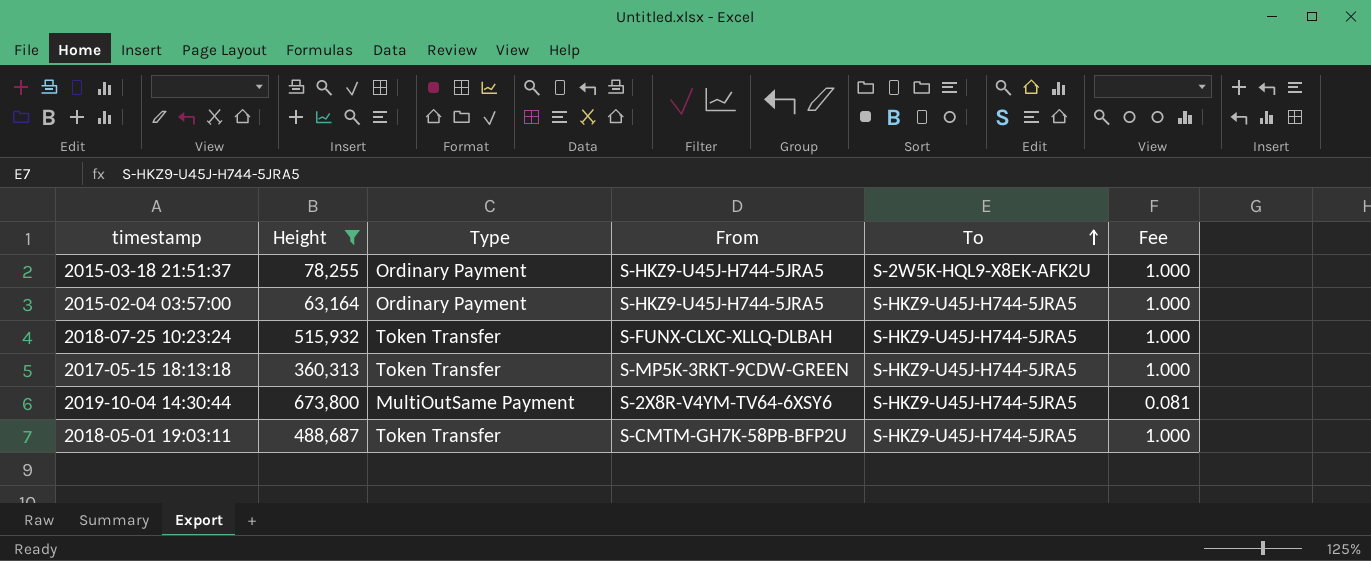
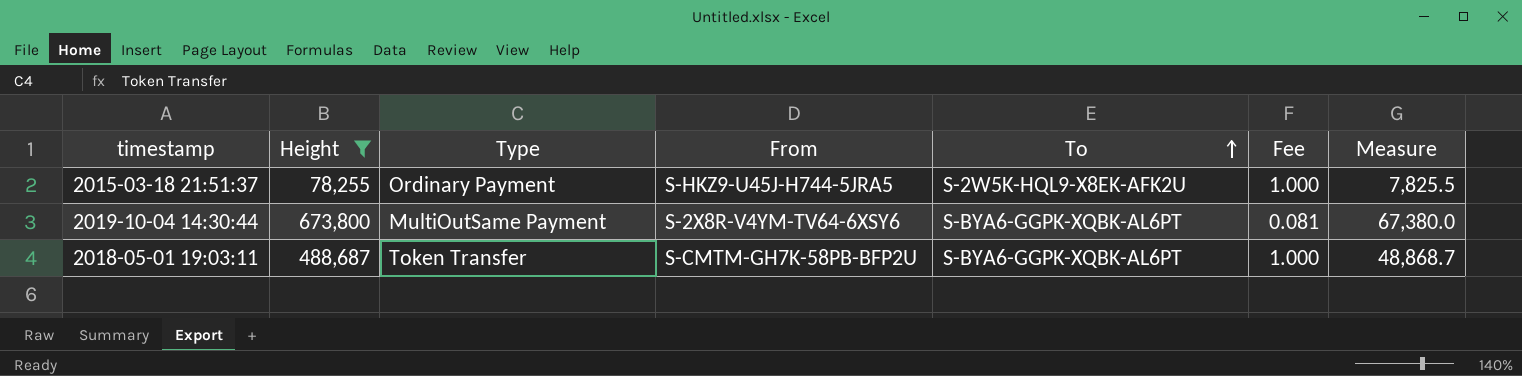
column Measure | formula: none -> [Height] * 0.1
row 2015-02-04 03:57:00: 63,164 | Ordinary Payment | S-HKZ9-U45J-H744-5JRA5 | S-HKZ9-U45J-H744-5JRA5 | 1.000 -> none
row 2018-07-25 10:23:24: 515,932 | Token Transfer | S-FUNX-CLXC-XLLQ-DLBAH | S-HKZ9-U45J-H744-5JRA5 | 1.000 -> none
row 2017-05-15 18:13:18: 360,313 | Token Transfer | S-MP5K-3RKT-9CDW-GREEN | S-HKZ9-U45J-H744-5JRA5 | 1.000 -> none
2019-10-04 14:30:44 | To: S-HKZ9-U45J-H744-5JRA5 -> S-BYA6-GGPK-XQBK-AL6PT
2018-05-01 19:03:11 | To: S-HKZ9-U45J-H744-5JRA5 -> S-BYA6-GGPK-XQBK-AL6PT

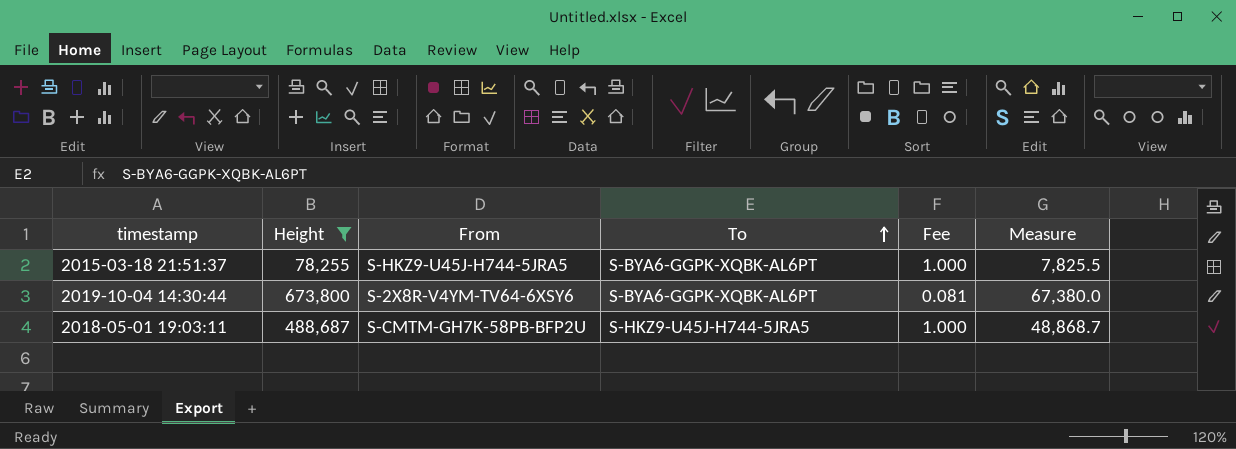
column Type | position: 3 -> none
2015-03-18 21:51:37 | To: S-2W5K-HQL9-X8EK-AFK2U -> S-BYA6-GGPK-XQBK-AL6PT
2018-05-01 19:03:11 | To: S-BYA6-GGPK-XQBK-AL6PT -> S-HKZ9-U45J-H744-5JRA5

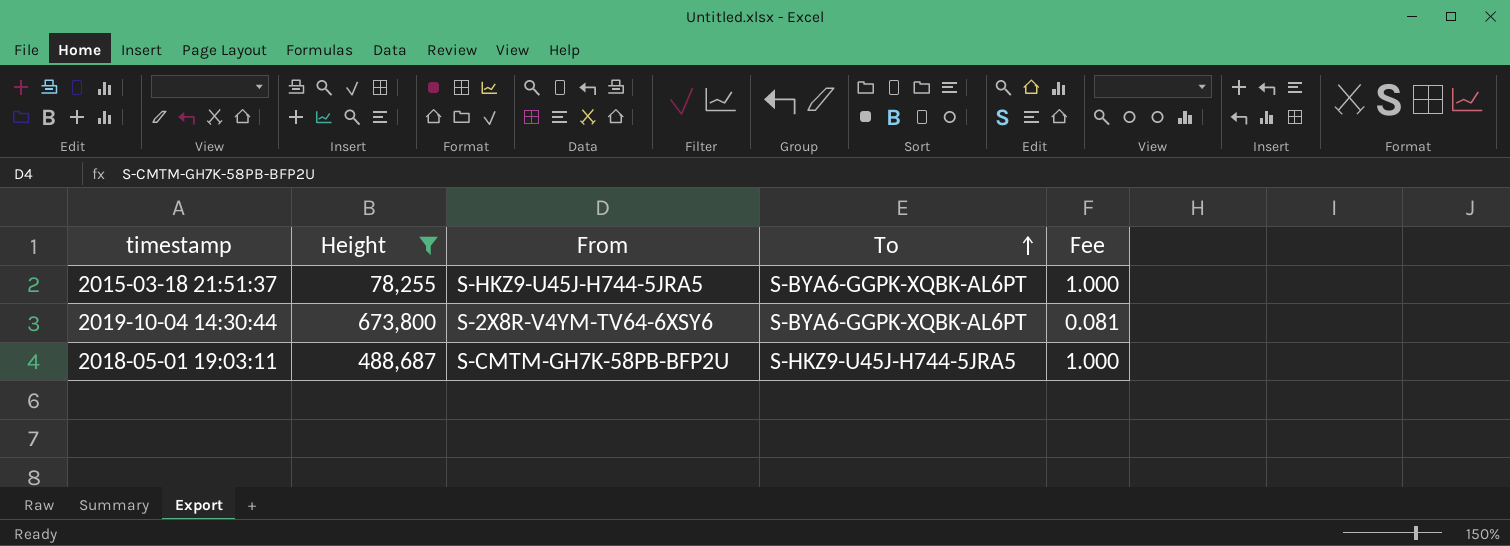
column Measure | formula: [Height] * 0.1 -> none

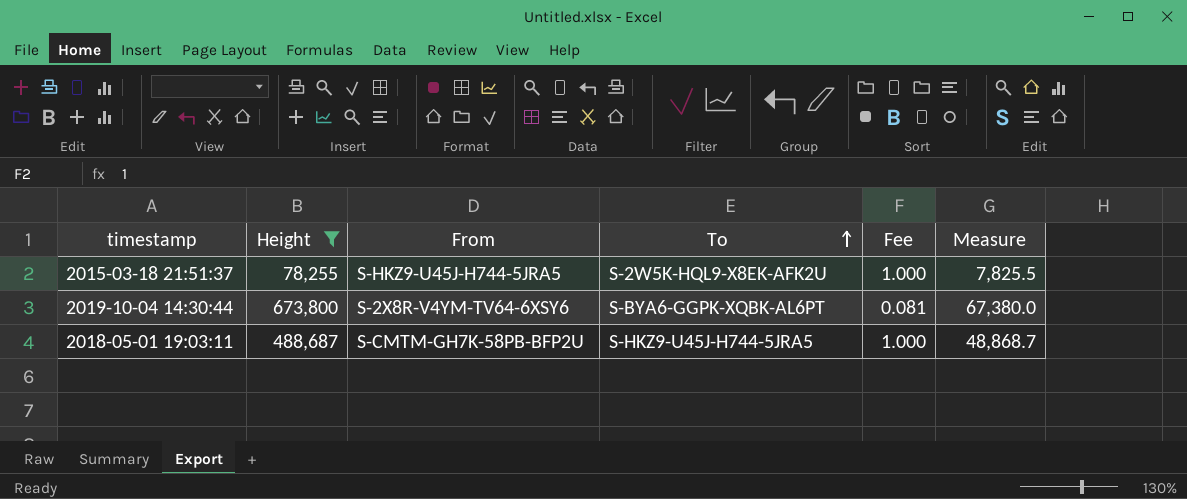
column Measure | formula: none -> [Height] * 0.1
2015-03-18 21:51:37 | To: S-BYA6-GGPK-XQBK-AL6PT -> S-2W5K-HQL9-X8EK-AFK2U

